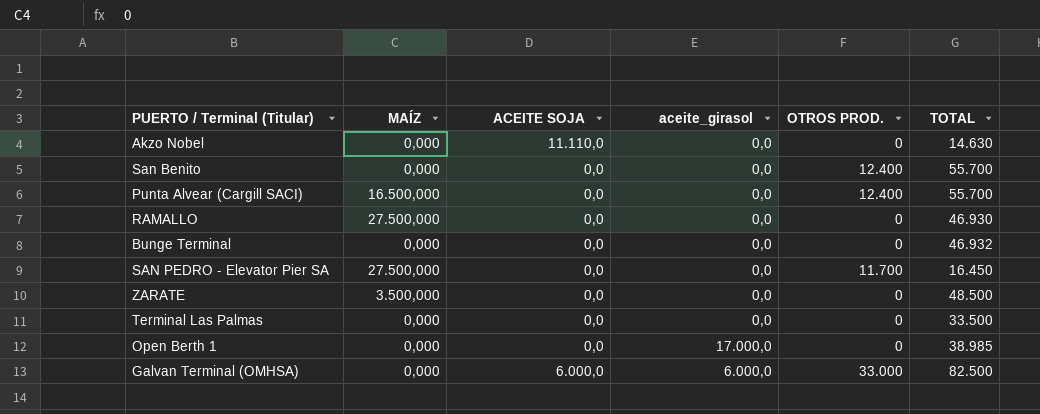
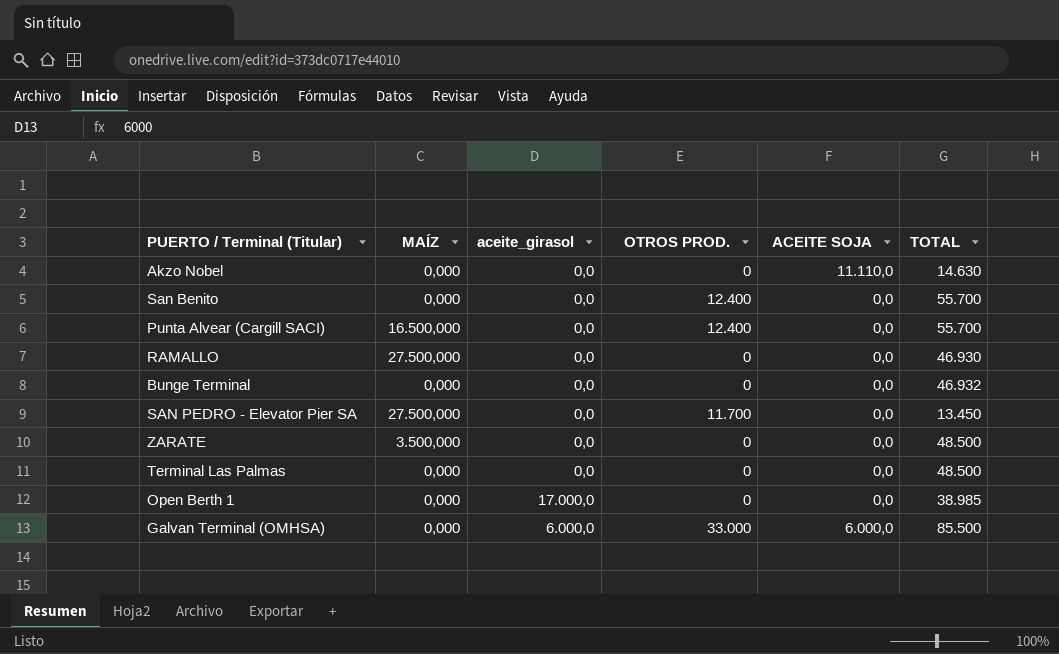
column ACEITE SOJA | position: 3 -> 5
SAN PEDRO - Elevator Pier SA | TOTAL: 16.450 -> 13.450
Terminal Las Palmas | TOTAL: 33.500 -> 48.500
Galvan Terminal (OMHSA) | TOTAL: 82.500 -> 85.500

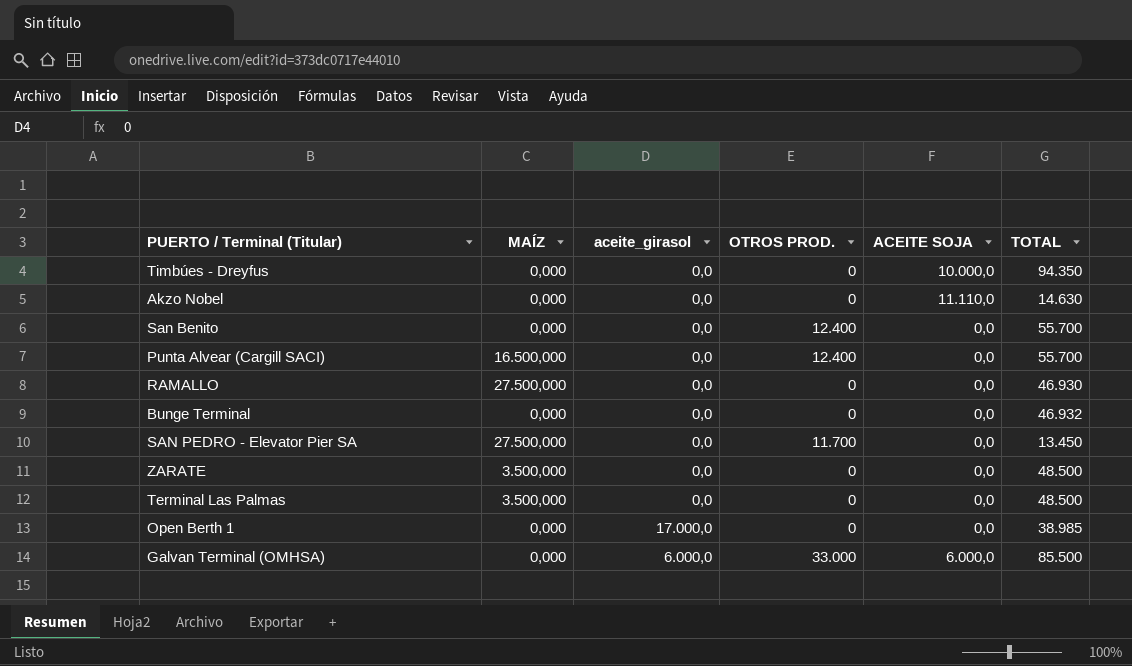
row Timbúes - Dreyfus: none -> 0,000 | 0,0 | 0 | 10.000,0 | 94.350
Terminal Las Palmas | MAÍZ: 0,000 -> 3.500,000

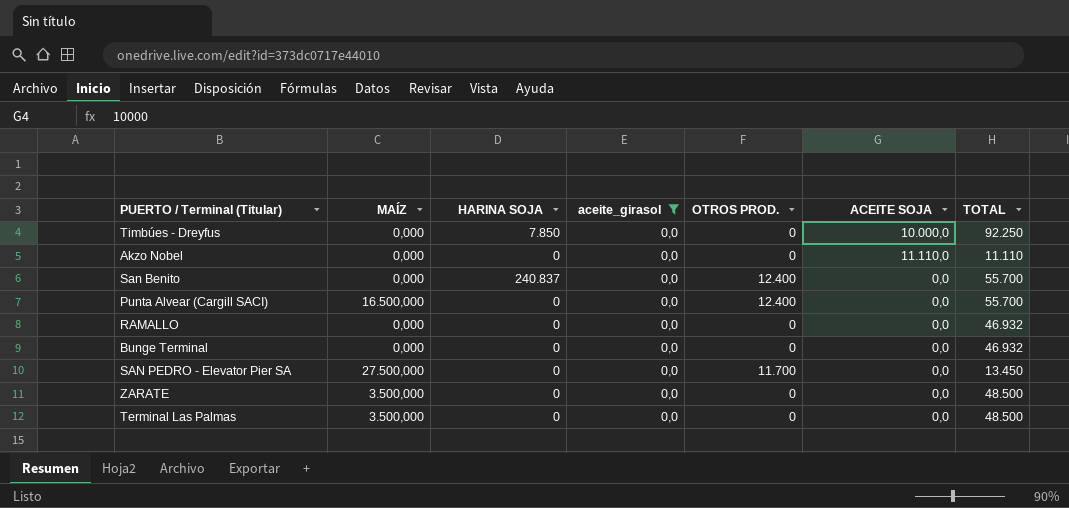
filter: none -> aceite_girasol = 0,0
column HARINA SOJA | position: none -> 3
Timbúes - Dreyfus | TOTAL: 94.350 -> 92.250
Akzo Nobel | TOTAL: 14.630 -> 11.110
RAMALLO | MAÍZ: 27.500,000 -> 0,000
RAMALLO | TOTAL: 46.930 -> 46.932

